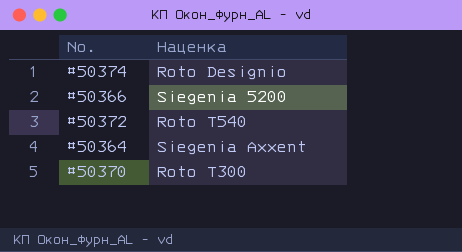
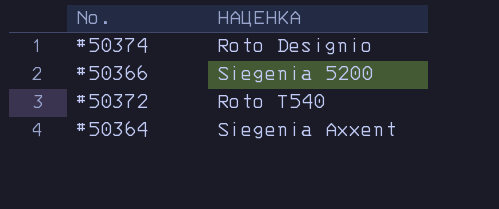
column name: Наценка -> НАЦЕНКА
row #50370: Roto T300 -> none

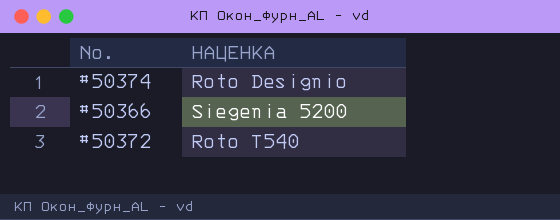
row #50364: Siegenia Axxent -> none

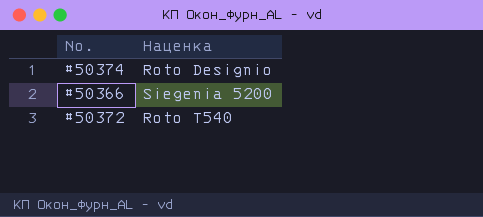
column name: НАЦЕНКА -> Наценка

